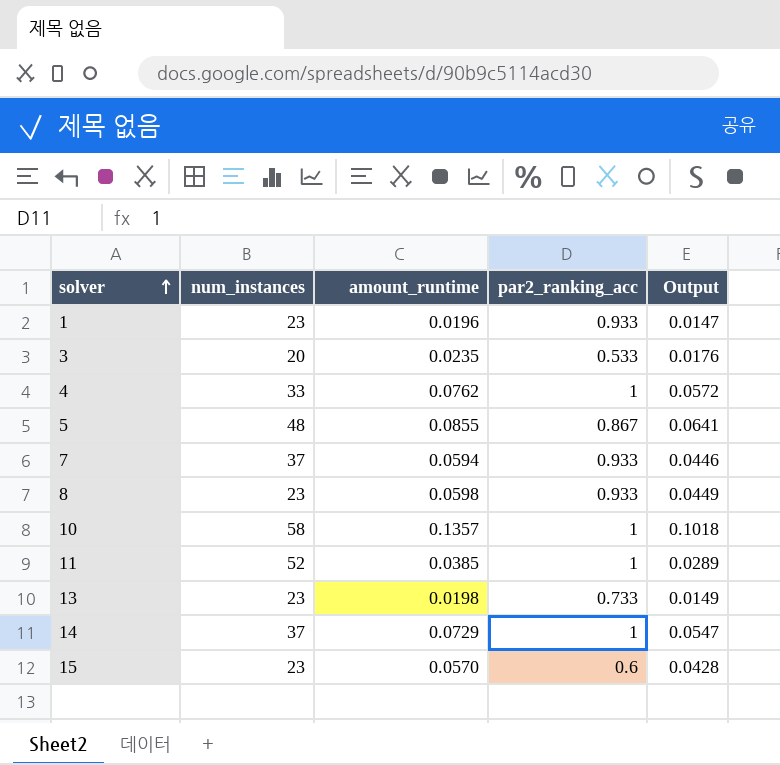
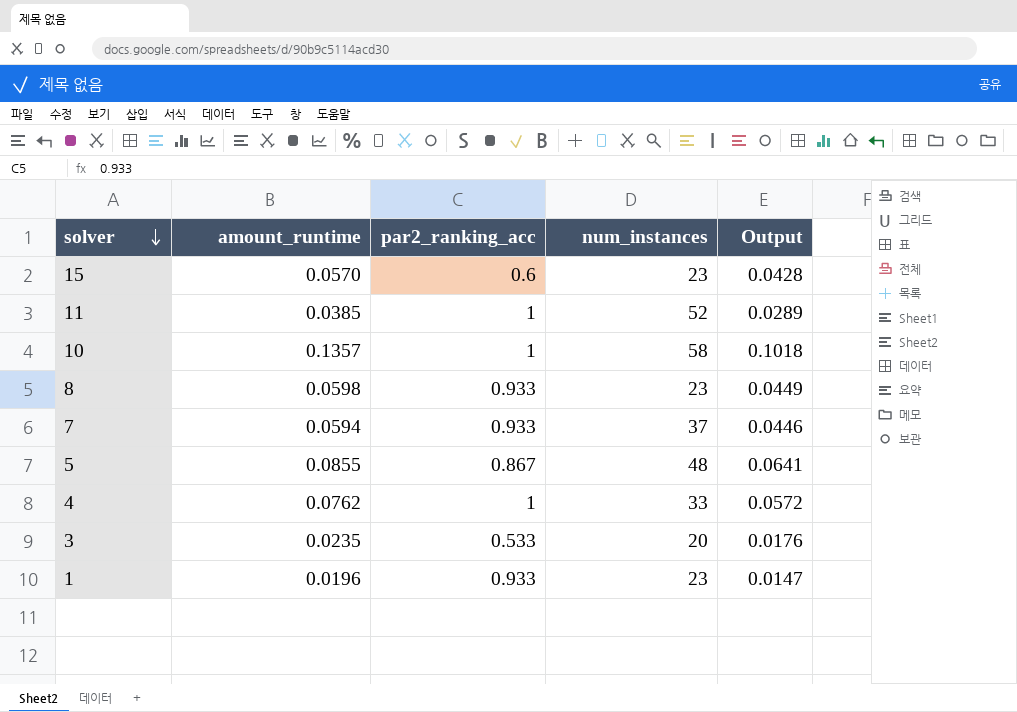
row order: solver ascending -> solver descending
column num_instances | position: 2 -> 4
row 13: 23 | 0.0198 | 0.733 | 0.0149 -> none
row 14: 37 | 0.0729 | 1 | 0.0547 -> none

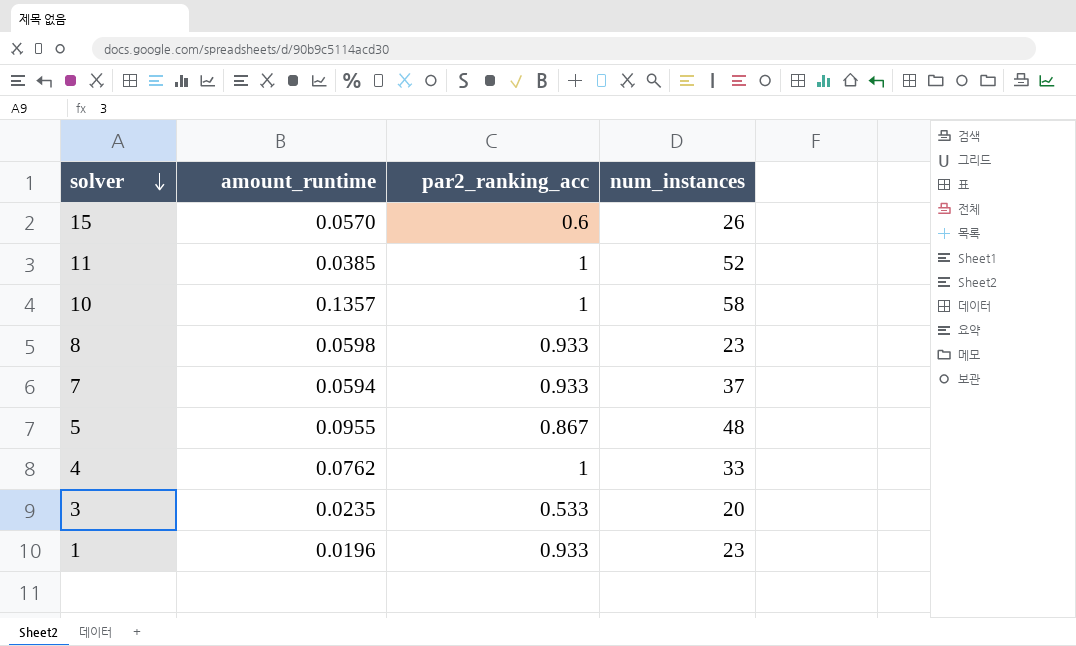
column Output | formula: [amount_runtime] * 0.75 -> none
15 | num_instances: 23 -> 26
5 | amount_runtime: 0.0855 -> 0.0955

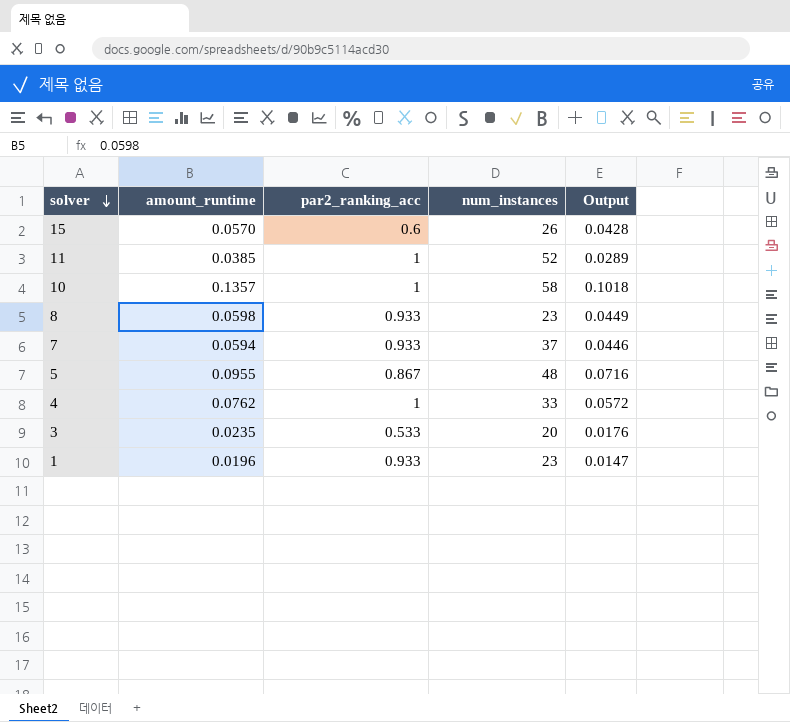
column Output | formula: none -> [amount_runtime] * 0.75

